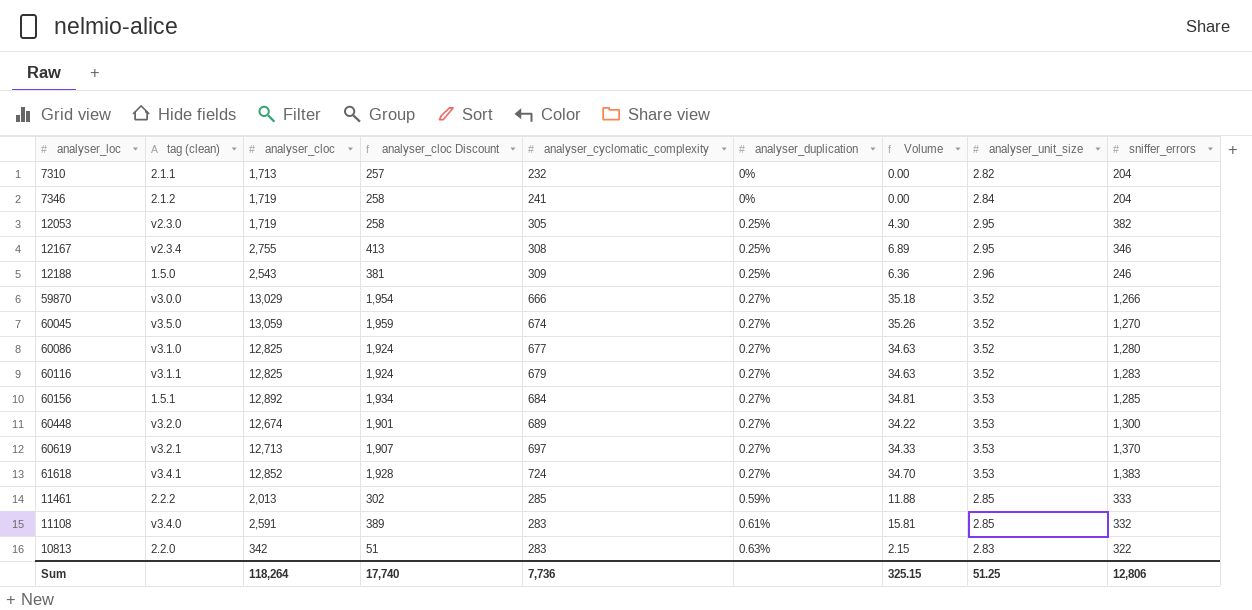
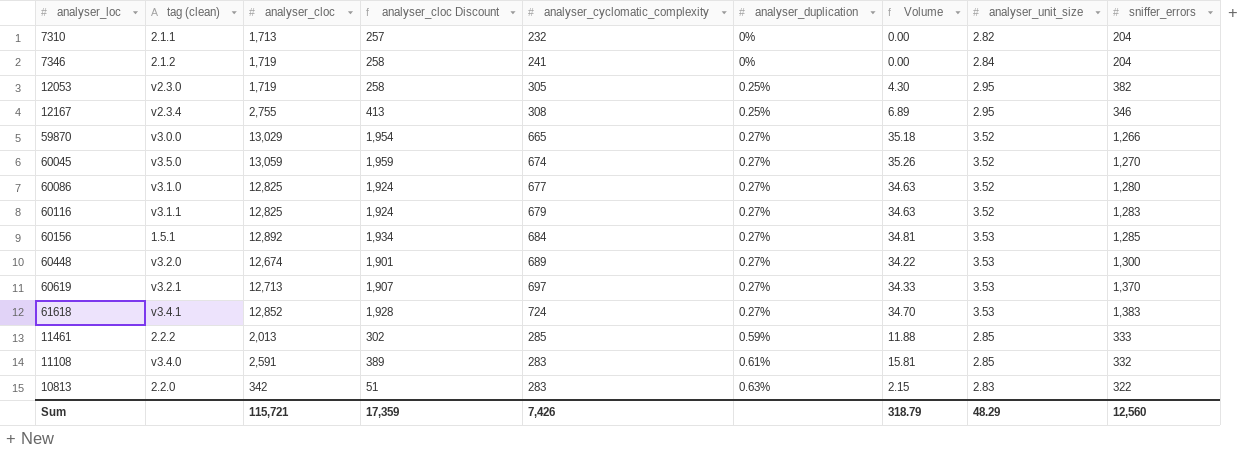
row 12188: 1.5.0 | 2,543 | 381 | 309 | 0.25% | 6.36 | 2.96 | 246 -> none
59870 | analyser_cyclomatic_complexity: 666 -> 665
Sum | analyser_cloc: 118,264 -> 115,721
Sum | analyser_cloc Discount: 17,740 -> 17,359
Sum | analyser_cyclomatic_complexity: 7,736 -> 7,426
Sum | Volume: 325.15 -> 318.79
Sum | analyser_unit_size: 51.25 -> 48.29
Sum | sniffer_errors: 12,806 -> 12,560

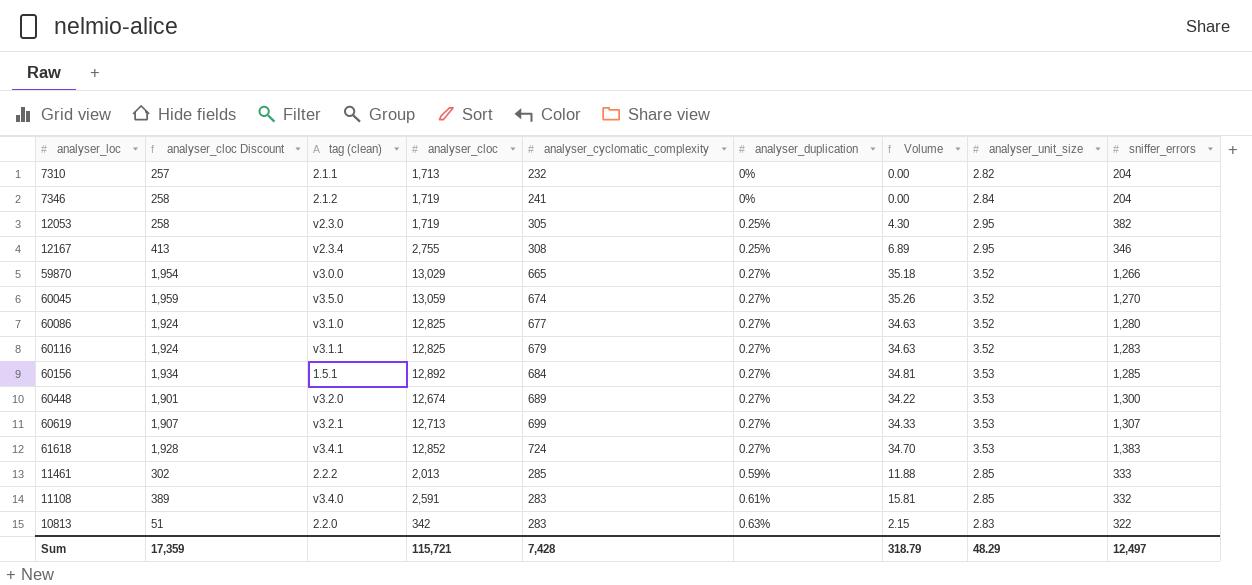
column analyser_cloc Discount | position: 4 -> 2
60619 | analyser_cyclomatic_complexity: 697 -> 699
60619 | sniffer_errors: 1,370 -> 1,307
Sum | analyser_cyclomatic_complexity: 7,426 -> 7,428
Sum | sniffer_errors: 12,560 -> 12,497

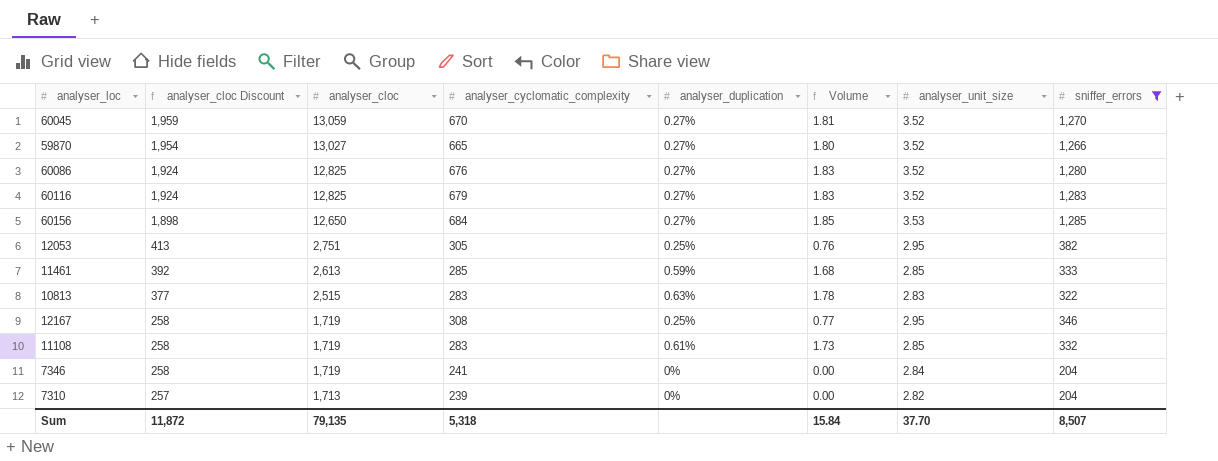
filter: none -> sniffer_errors <= 1,285
row order: analyser_duplication ascending -> analyser_cloc Discount descending
column tag (clean) | position: 3 -> none
column Volume | formula: [analyser_cloc] * [analyser_duplication] -> [analyser_cyclomatic_complexity] * [analyser_duplication]
60045 | analyser_cyclomatic_complexity: 674 -> 670
59870 | analyser_cloc: 13,029 -> 13,027
60086 | analyser_cyclomatic_complexity: 677 -> 676
60156 | analyser_cloc Discount: 1,934 -> 1,898
60156 | analyser_cloc: 12,892 -> 12,650
12053 | analyser_cloc Discount: 258 -> 413
12053 | analyser_cloc: 1,719 -> 2,751
11461 | analyser_cloc Discount: 302 -> 392
11461 | analyser_cloc: 2,013 -> 2,613
10813 | analyser_cloc Discount: 51 -> 377
10813 | analyser_cloc: 342 -> 2,515
12167 | analyser_cloc Discount: 413 -> 258
12167 | analyser_cloc: 2,755 -> 1,719
11108 | analyser_cloc Discount: 389 -> 258
11108 | analyser_cloc: 2,591 -> 1,719
7310 | analyser_cyclomatic_complexity: 232 -> 239
Sum | analyser_cloc Discount: 17,359 -> 11,872
Sum | analyser_cloc: 115,721 -> 79,135
Sum | analyser_cyclomatic_complexity: 7,428 -> 5,318
Sum | Volume: 318.79 -> 15.84
Sum | analyser_unit_size: 48.29 -> 37.70
Sum | sniffer_errors: 12,497 -> 8,507

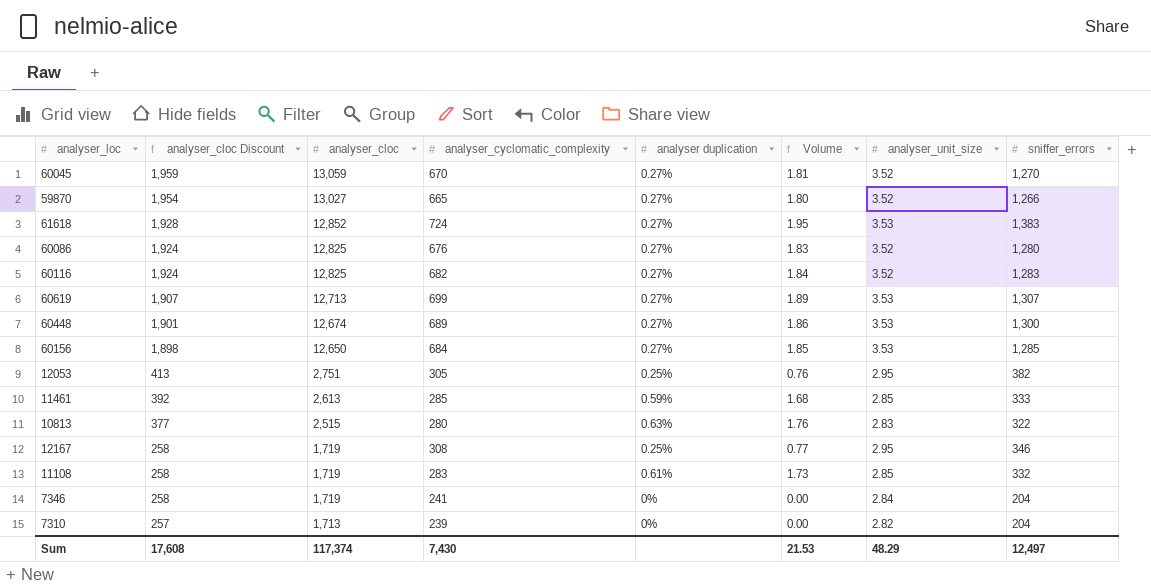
filter: sniffer_errors <= 1,285 -> none
column name: analyser_duplication -> analyser duplication
60116 | analyser_cyclomatic_complexity: 679 -> 682
60116 | Volume: 1.83 -> 1.84
10813 | analyser_cyclomatic_complexity: 283 -> 280
10813 | Volume: 1.78 -> 1.76
Sum | analyser_cloc Discount: 11,872 -> 17,608
Sum | analyser_cloc: 79,135 -> 117,374
Sum | analyser_cyclomatic_complexity: 5,318 -> 7,430
Sum | Volume: 15.84 -> 21.53
Sum | analyser_unit_size: 37.70 -> 48.29
Sum | sniffer_errors: 8,507 -> 12,497

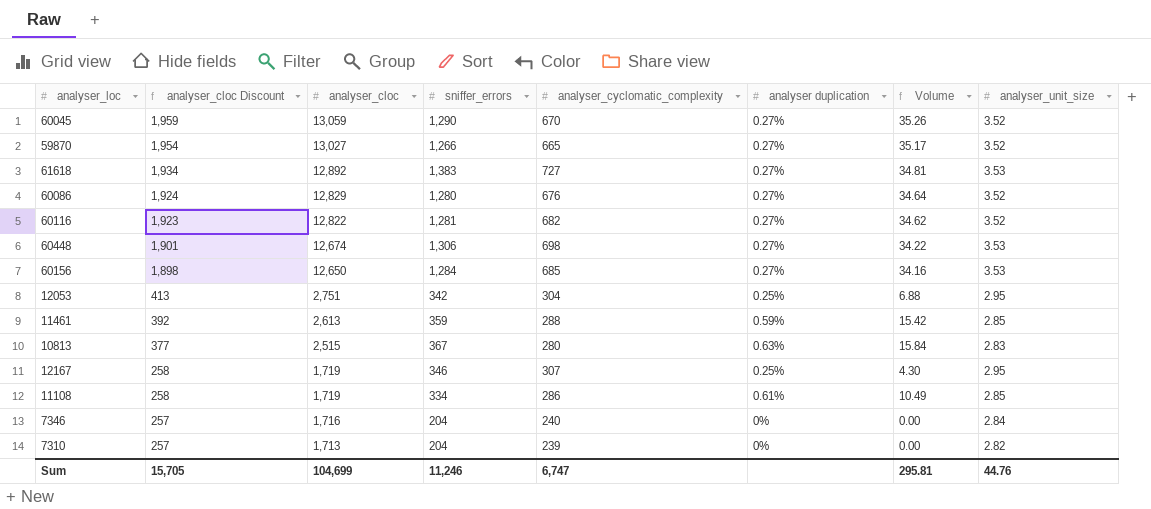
column sniffer_errors | position: 8 -> 4
column Volume | formula: [analyser_cyclomatic_complexity] * [analyser duplication] -> [analyser_cloc] * [analyser duplication]
row 60619: 1,907 | 12,713 | 699 | 0.27% | 1.89 | 3.53 | 1,307 -> none
60045 | sniffer_errors: 1,270 -> 1,290
61618 | analyser_cloc Discount: 1,928 -> 1,934
61618 | analyser_cloc: 12,852 -> 12,892
61618 | analyser_cyclomatic_complexity: 724 -> 727
60086 | analyser_cloc: 12,825 -> 12,829
60116 | analyser_cloc Discount: 1,924 -> 1,923
60116 | analyser_cloc: 12,825 -> 12,822
60116 | sniffer_errors: 1,283 -> 1,281
60448 | sniffer_errors: 1,300 -> 1,306
60448 | analyser_cyclomatic_complexity: 689 -> 698
60156 | sniffer_errors: 1,285 -> 1,284
60156 | analyser_cyclomatic_complexity: 684 -> 685
12053 | sniffer_errors: 382 -> 342
12053 | analyser_cyclomatic_complexity: 305 -> 304
11461 | sniffer_errors: 333 -> 359
11461 | analyser_cyclomatic_complexity: 285 -> 288
10813 | sniffer_errors: 322 -> 367
12167 | analyser_cyclomatic_complexity: 308 -> 307
11108 | sniffer_errors: 332 -> 334
11108 | analyser_cyclomatic_complexity: 283 -> 286
7346 | analyser_cloc Discount: 258 -> 257
7346 | analyser_cloc: 1,719 -> 1,716
7346 | analyser_cyclomatic_complexity: 241 -> 240
Sum | analyser_cloc Discount: 17,608 -> 15,705
Sum | analyser_cloc: 117,374 -> 104,699
Sum | sniffer_errors: 12,497 -> 11,246
Sum | analyser_cyclomatic_complexity: 7,430 -> 6,747
Sum | Volume: 21.53 -> 295.81
Sum | analyser_unit_size: 48.29 -> 44.76

